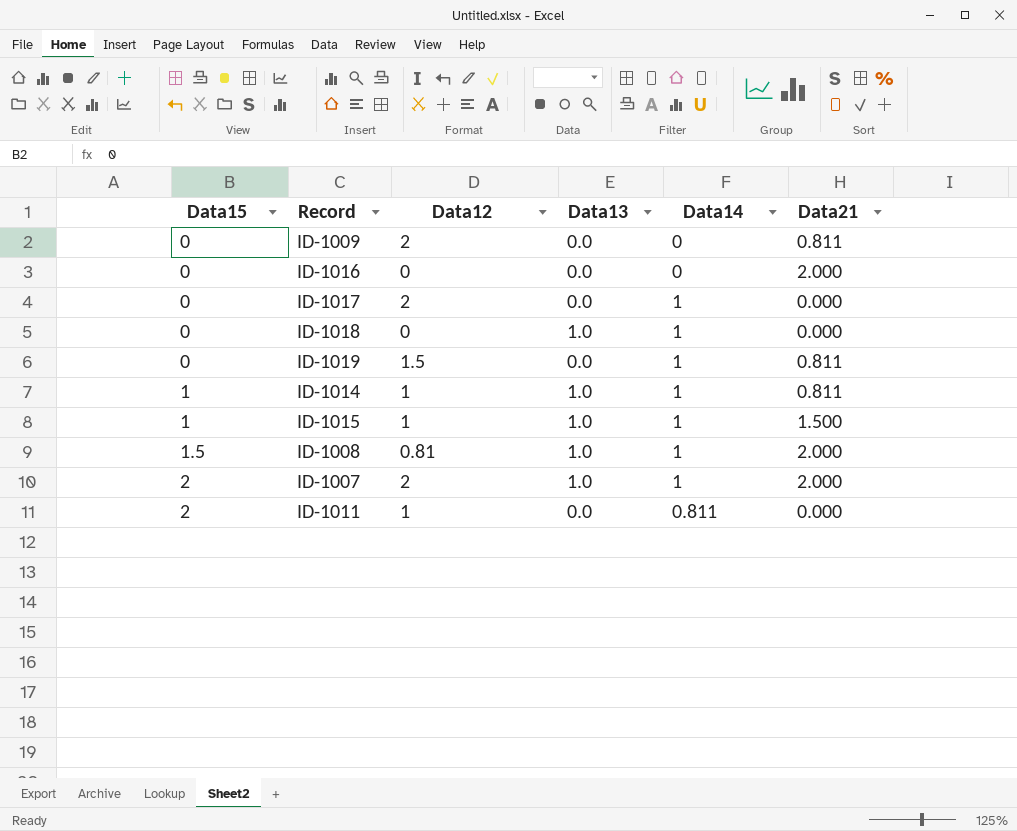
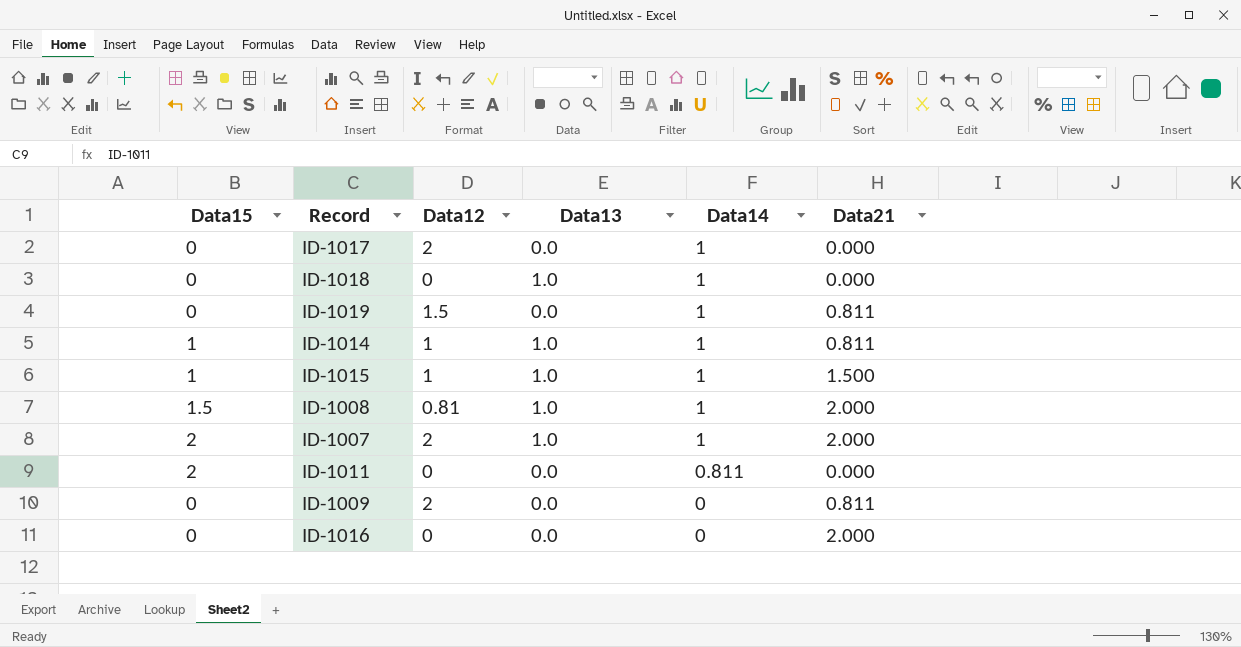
row order: Data15 ascending -> Data14 descending
ID-1011 | Data12: 1 -> 0

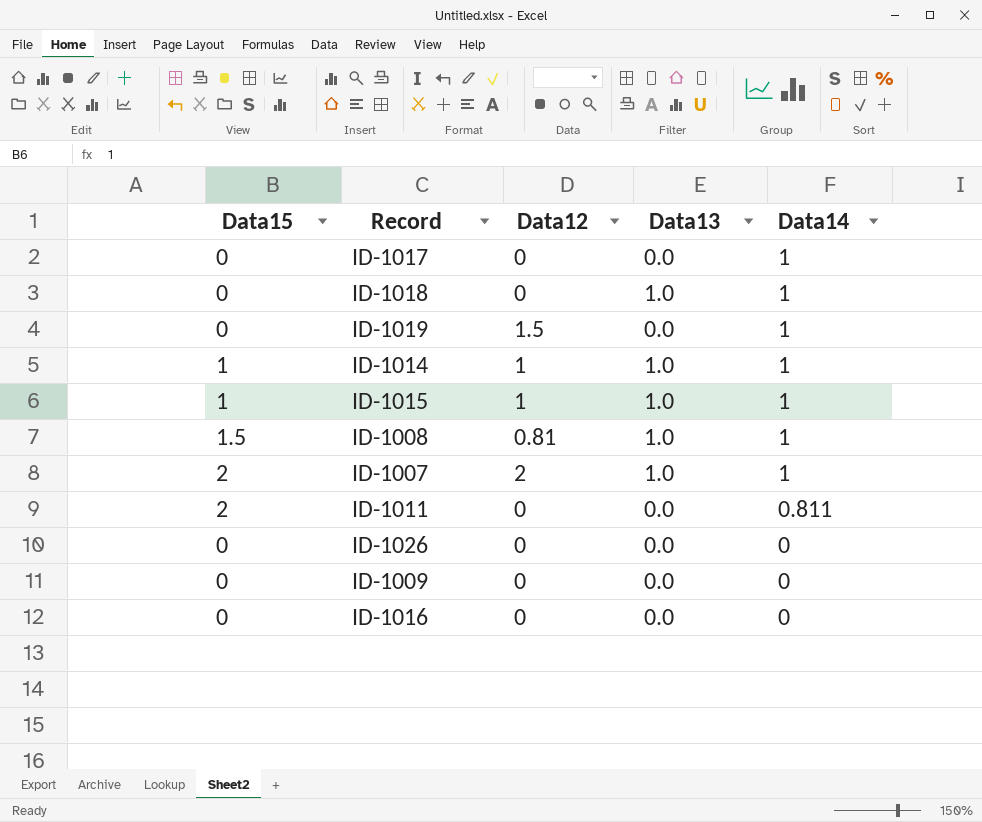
column Data21 | position: 6 -> none
ID-1017 | Data12: 2 -> 0
row ID-1026: none -> 0 | 0 | 0.0 | 0
ID-1009 | Data12: 2 -> 0

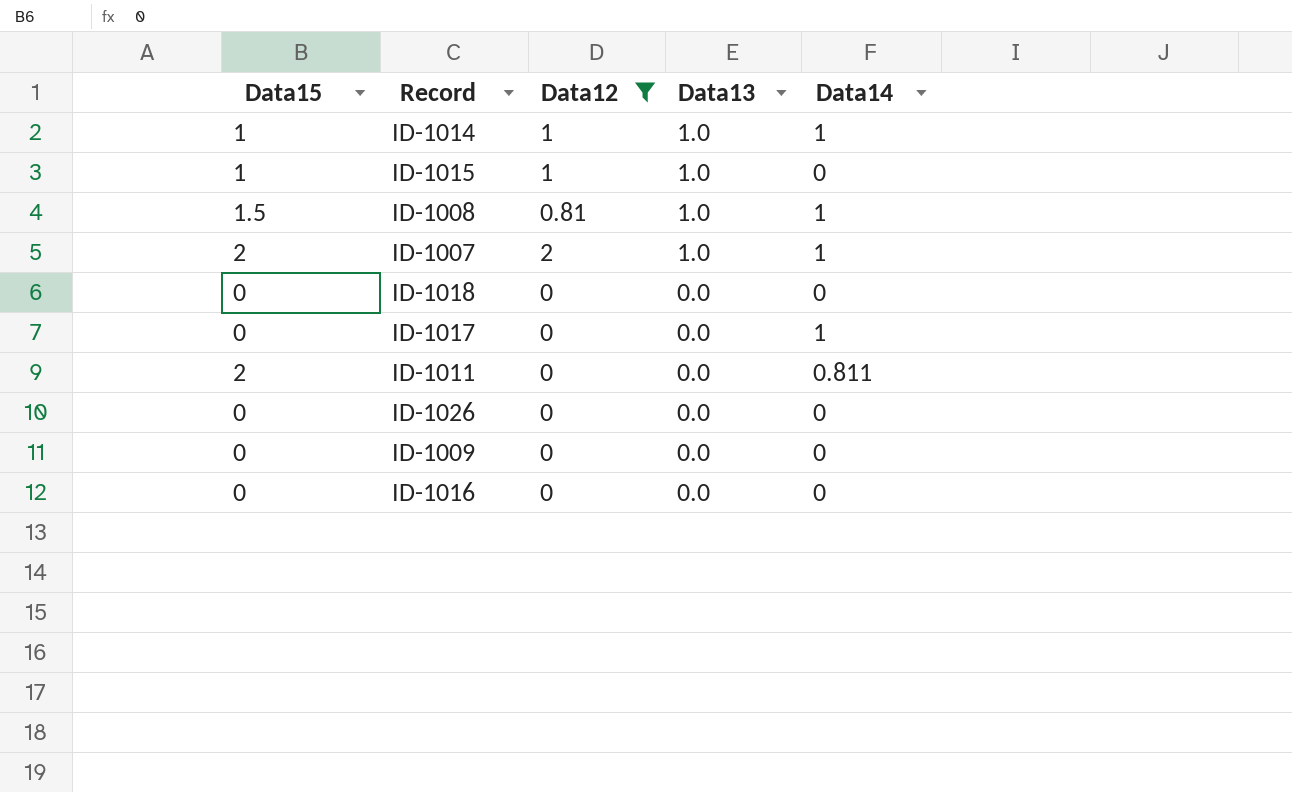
filter: none -> Data12 != 1.5
row order: Data14 descending -> Data13 descending
ID-1015 | Data14: 1 -> 0
ID-1018 | Data13: 1.0 -> 0.0
ID-1018 | Data14: 1 -> 0

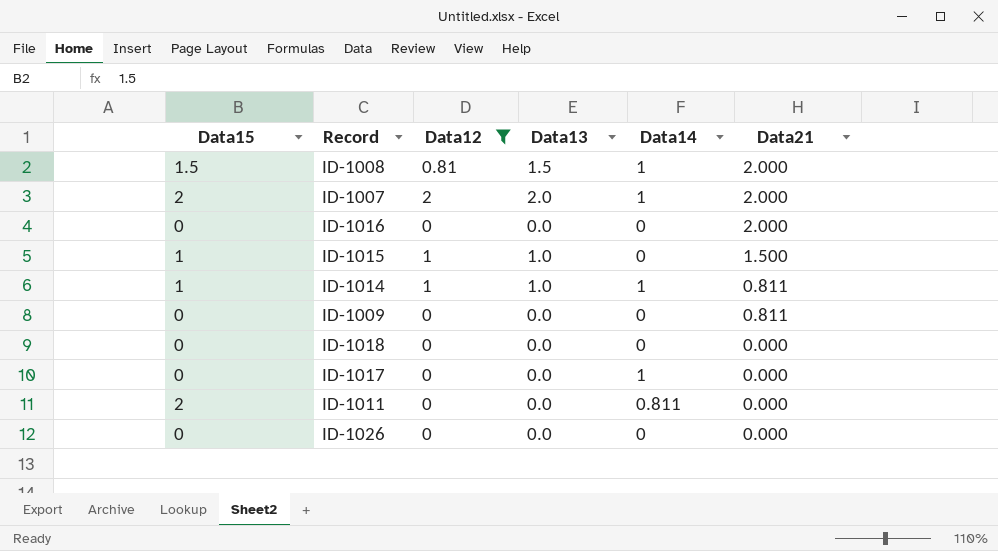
row order: Data13 descending -> Data21 descending
column Data21 | position: none -> 6
ID-1008 | Data13: 1.0 -> 1.5
ID-1007 | Data13: 1.0 -> 2.0

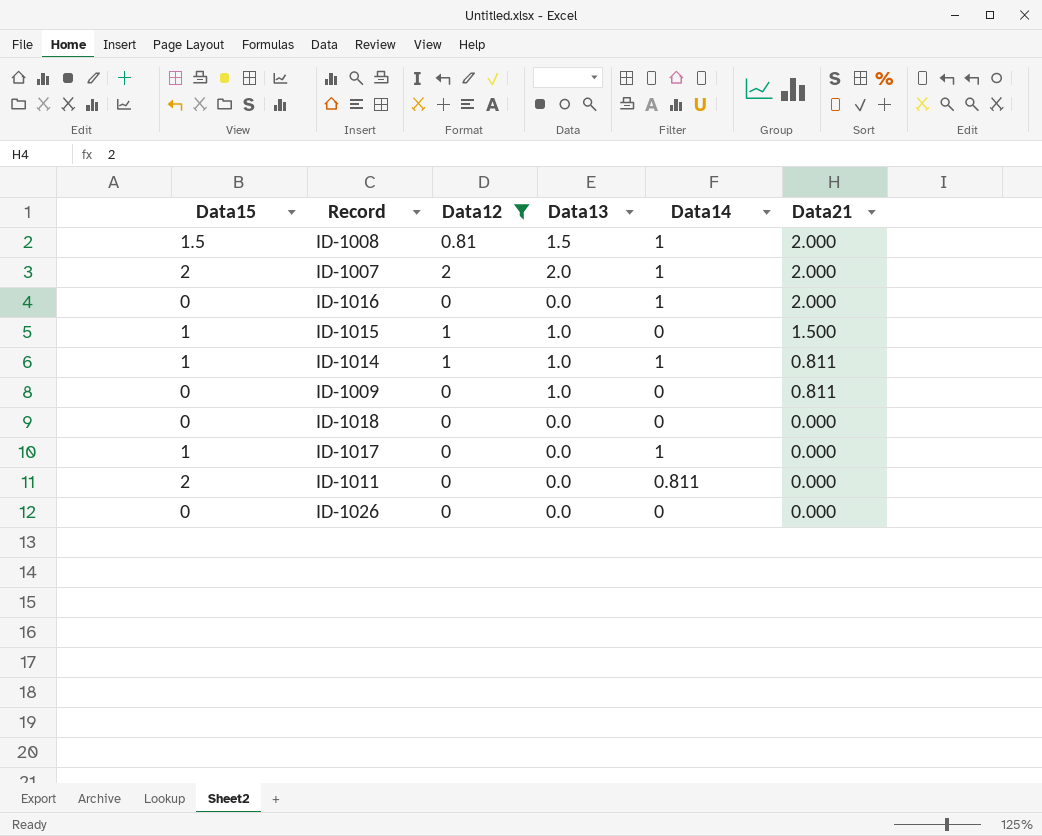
ID-1016 | Data14: 0 -> 1
ID-1009 | Data13: 0.0 -> 1.0
ID-1017 | Data15: 0 -> 1

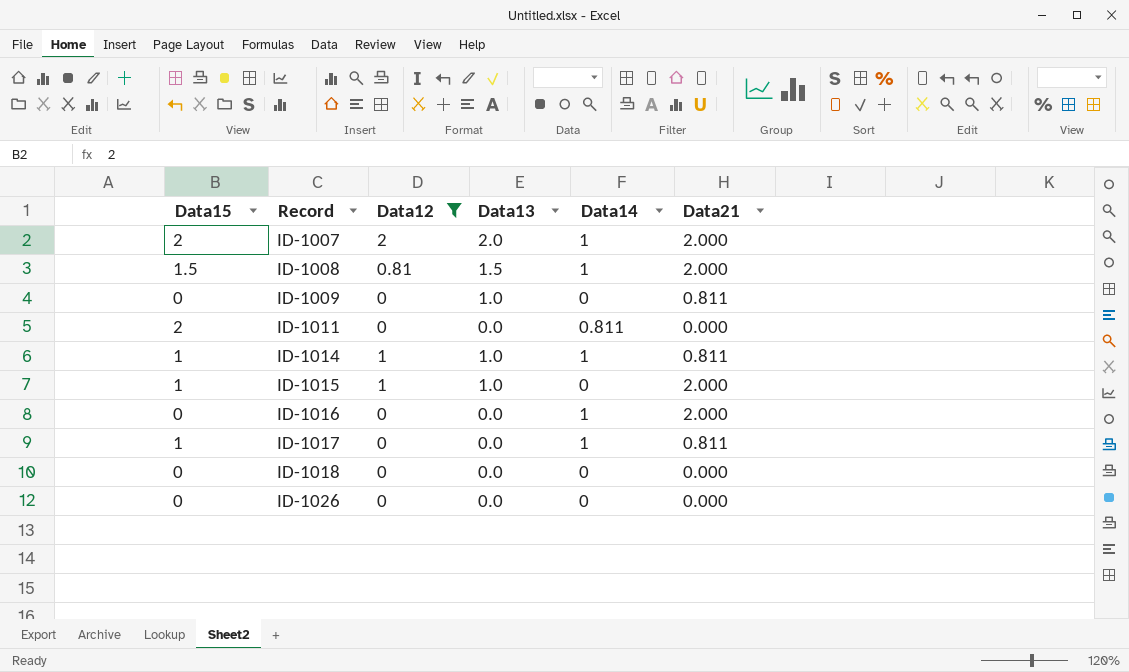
row order: Data21 descending -> Record ascending
ID-1015 | Data21: 1.500 -> 2.000
ID-1017 | Data21: 0.000 -> 0.811

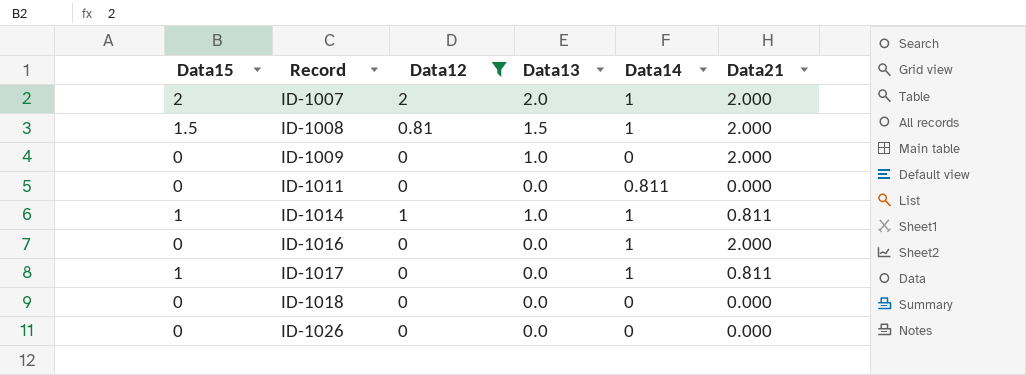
row ID-1015: 1 | 1 | 1.0 | 0 | 2.000 -> none
ID-1009 | Data21: 0.811 -> 2.000
ID-1011 | Data15: 2 -> 0

